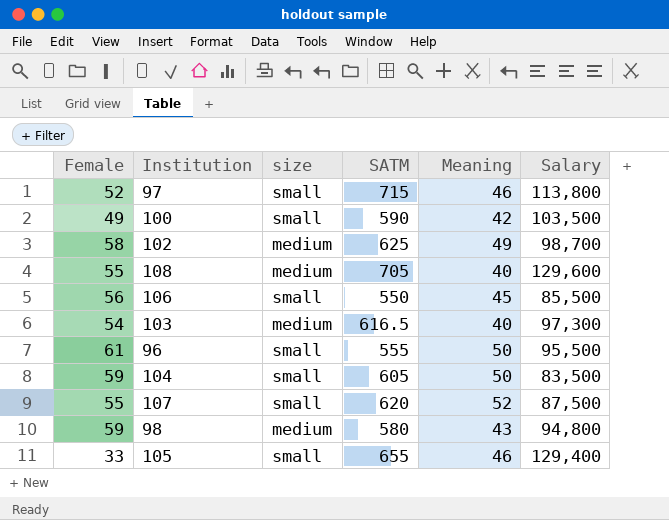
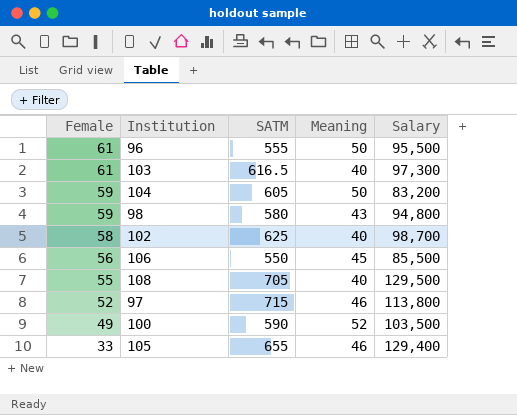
row order: none -> Female descending
column size | position: 3 -> none
row 107: 55 | small | 620 | 52 | 87,500 -> none
103 | Female: 54 -> 61
104 | Salary: 83,500 -> 83,200
102 | Meaning: 49 -> 40
108 | Salary: 129,600 -> 129,500
100 | Meaning: 42 -> 52

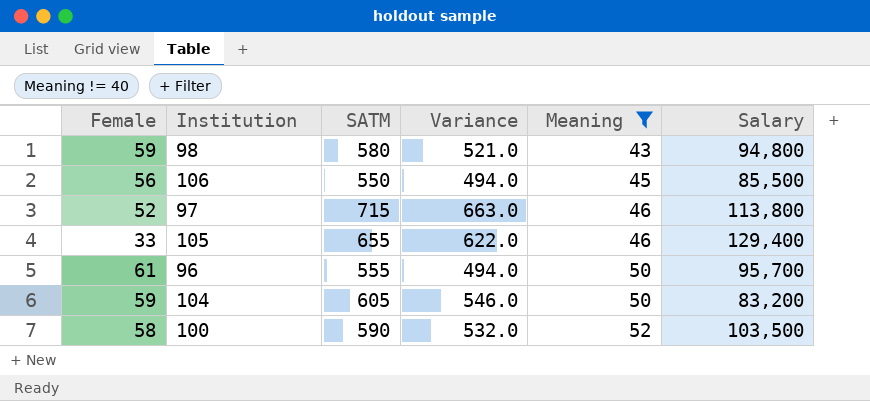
filter: none -> Meaning != 40
row order: Female descending -> Meaning ascending
column Variance | formula: none -> [SATM] - [Female]
96 | Salary: 95,500 -> 95,700
100 | Female: 49 -> 58

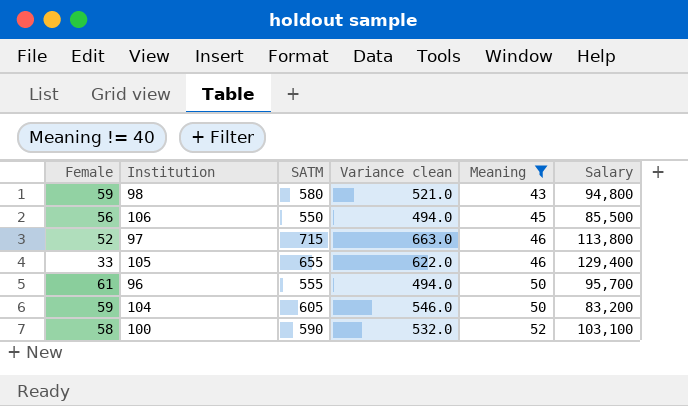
column name: Variance -> Variance clean
100 | Salary: 103,500 -> 103,100

